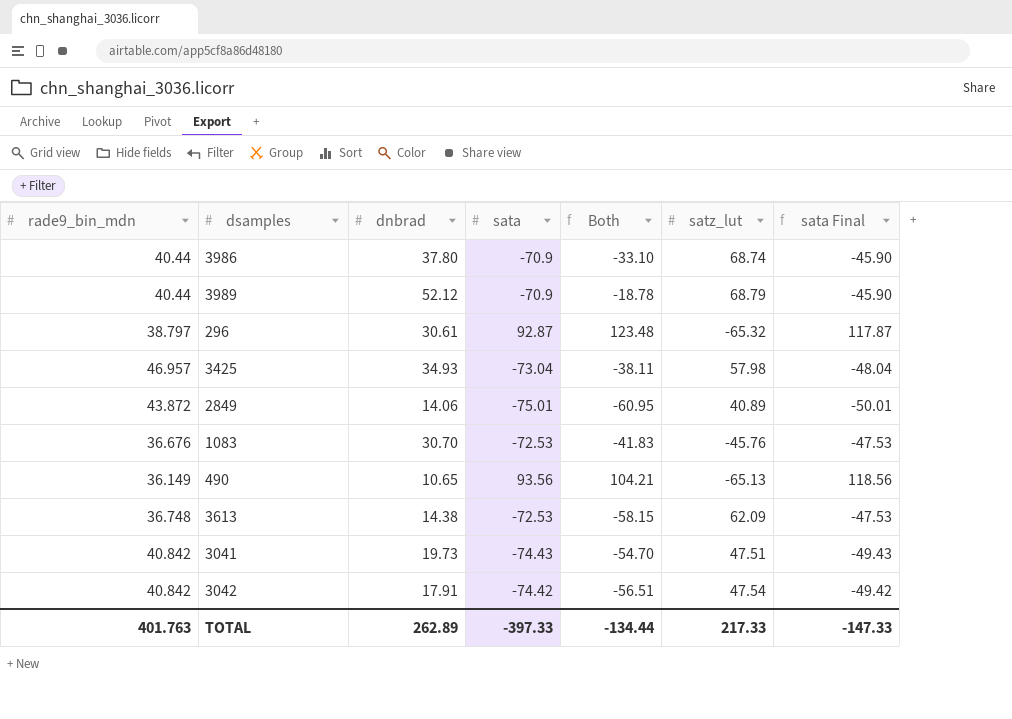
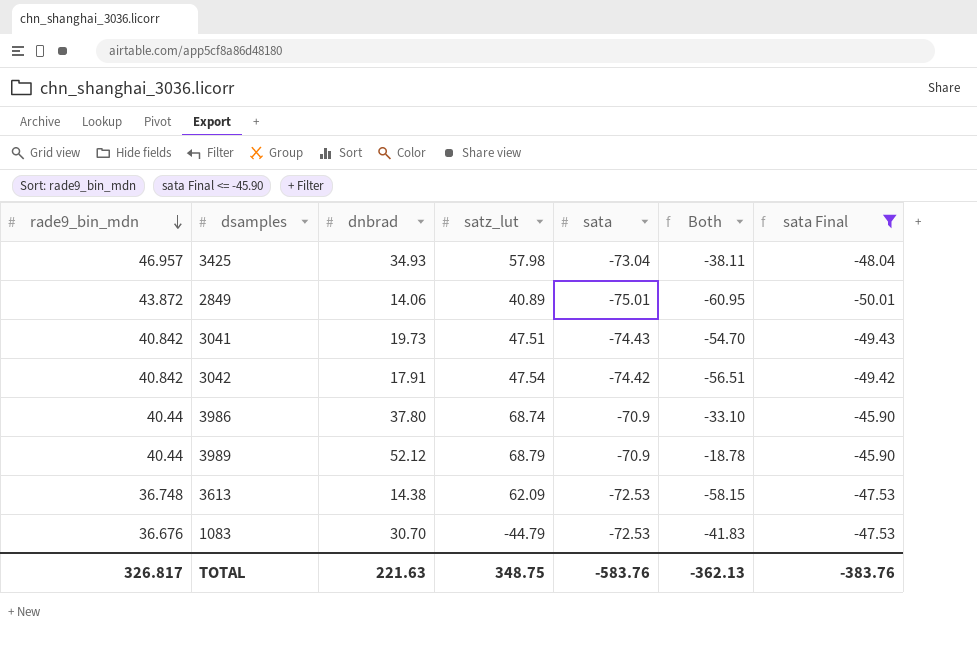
filter: none -> sata Final <= -45.90
row order: none -> rade9_bin_mdn descending
column satz_lut | position: 6 -> 4
1083 | satz_lut: -45.76 -> -44.79
TOTAL | rade9_bin_mdn: 401.763 -> 326.817
TOTAL | dnbrad: 262.89 -> 221.63
TOTAL | satz_lut: 217.33 -> 348.75
TOTAL | sata: -397.33 -> -583.76
TOTAL | Both: -134.44 -> -362.13
TOTAL | sata Final: -147.33 -> -383.76

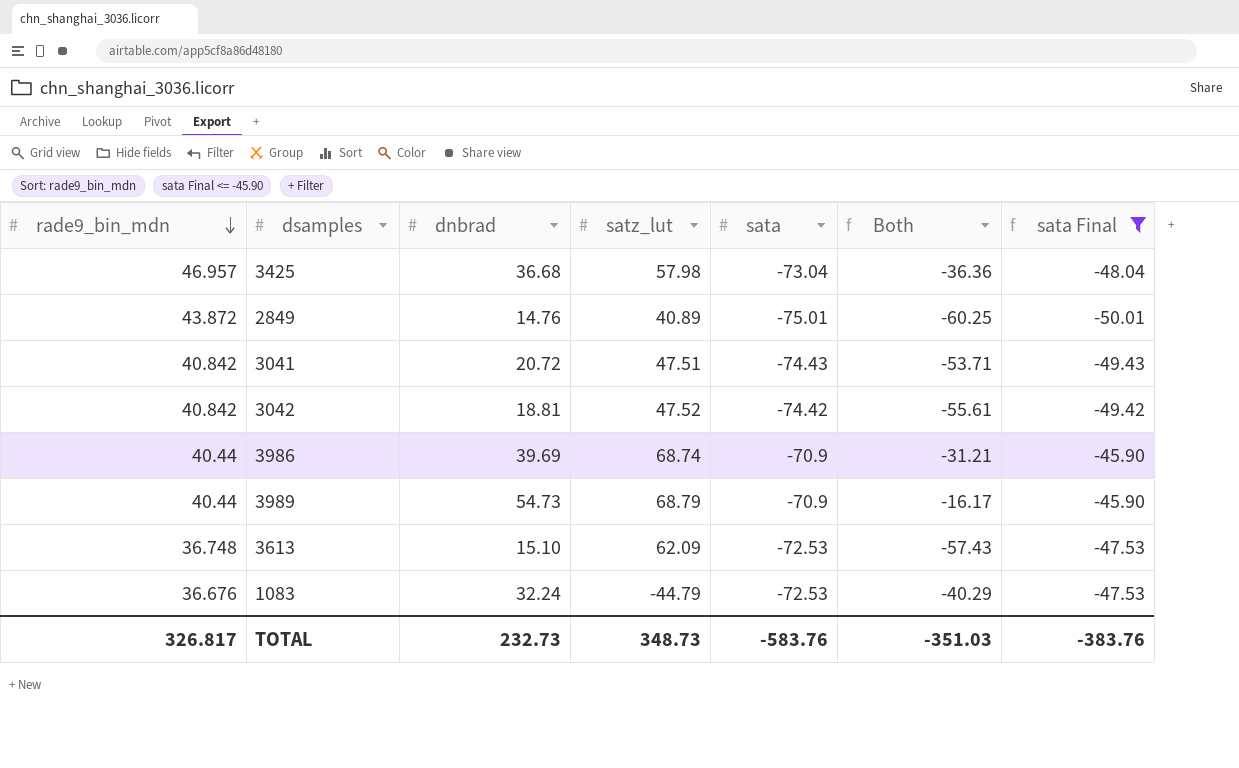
3425 | dnbrad: 34.93 -> 36.68
3425 | Both: -38.11 -> -36.36
2849 | dnbrad: 14.06 -> 14.76
2849 | Both: -60.95 -> -60.25
3041 | dnbrad: 19.73 -> 20.72
3041 | Both: -54.70 -> -53.71
3042 | dnbrad: 17.91 -> 18.81
3042 | satz_lut: 47.54 -> 47.52
3042 | Both: -56.51 -> -55.61
3986 | dnbrad: 37.80 -> 39.69
3986 | Both: -33.10 -> -31.21
3989 | dnbrad: 52.12 -> 54.73
3989 | Both: -18.78 -> -16.17
3613 | dnbrad: 14.38 -> 15.10
3613 | Both: -58.15 -> -57.43
1083 | dnbrad: 30.70 -> 32.24
1083 | Both: -41.83 -> -40.29
TOTAL | dnbrad: 221.63 -> 232.73
TOTAL | satz_lut: 348.75 -> 348.73
TOTAL | Both: -362.13 -> -351.03

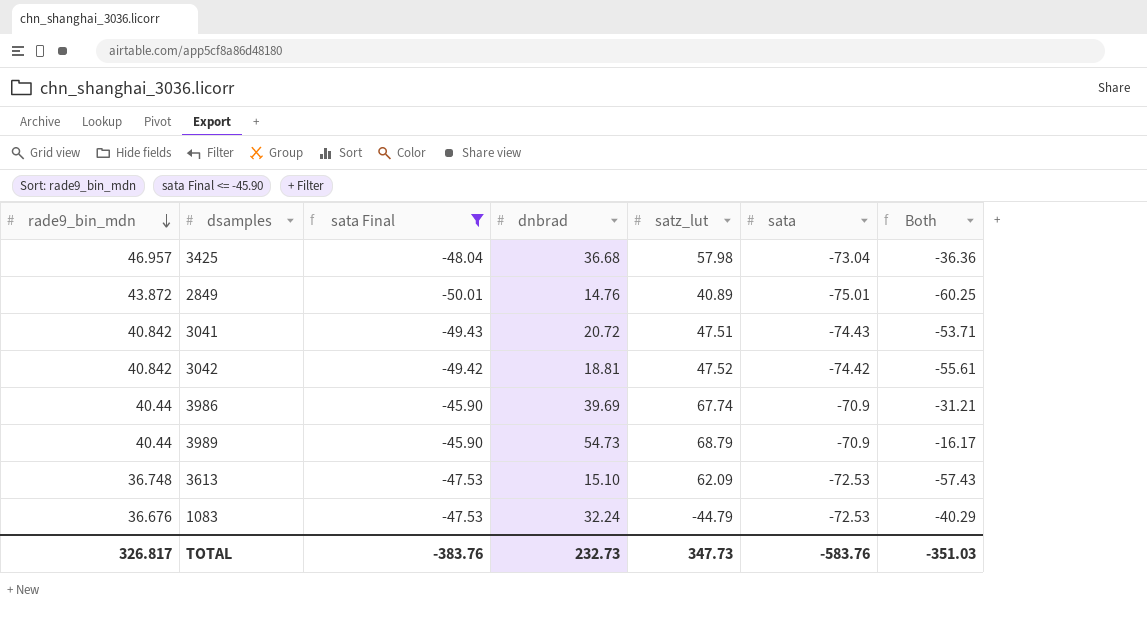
column sata Final | position: 7 -> 3
3986 | satz_lut: 68.74 -> 67.74
TOTAL | satz_lut: 348.73 -> 347.73

